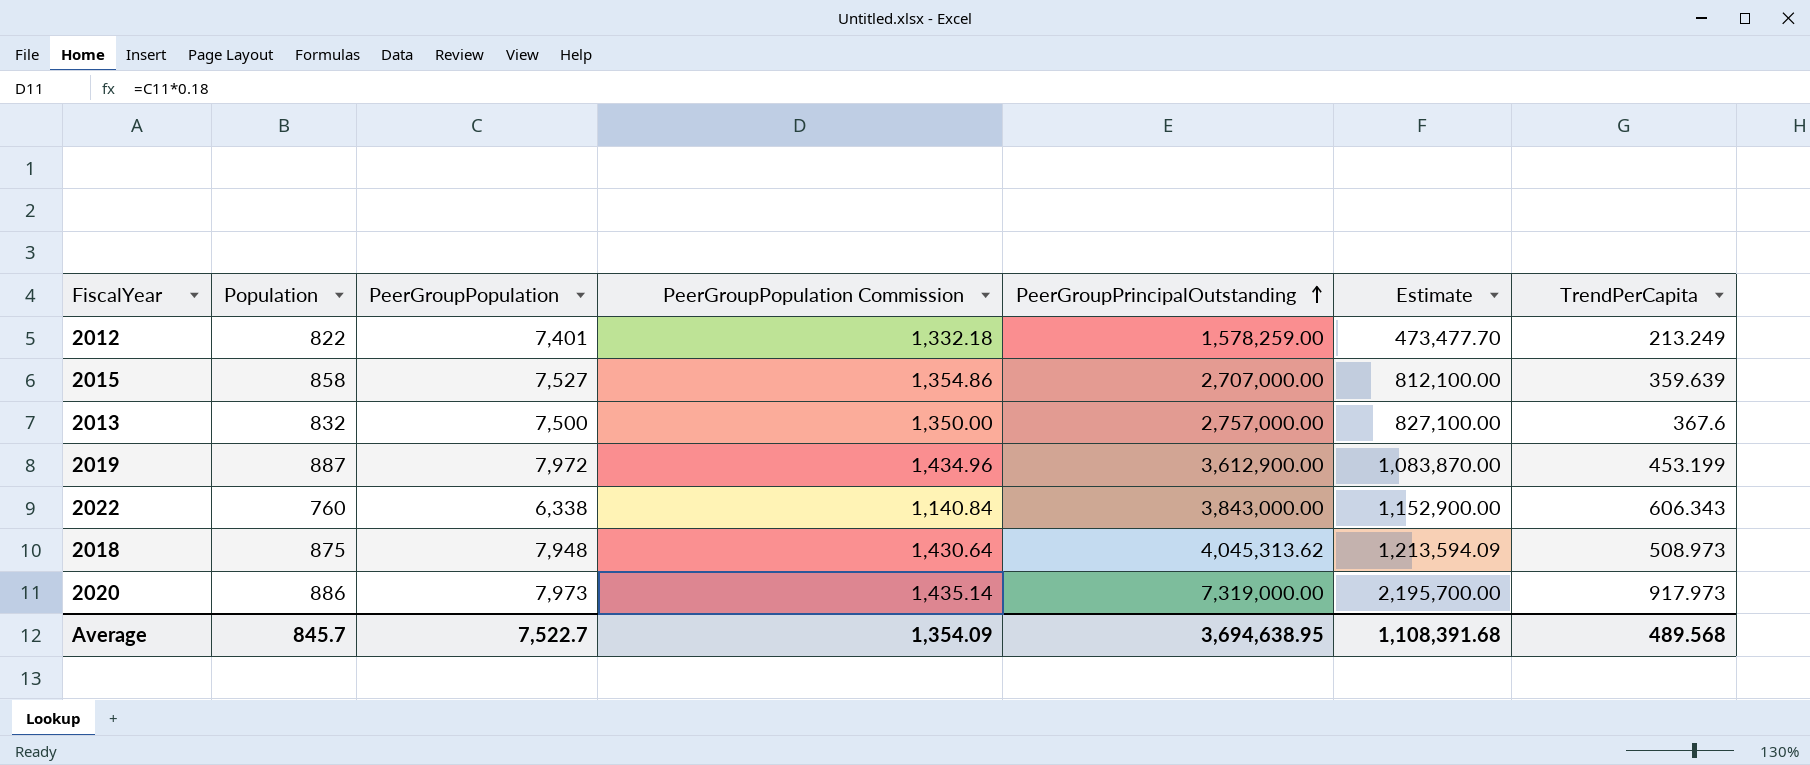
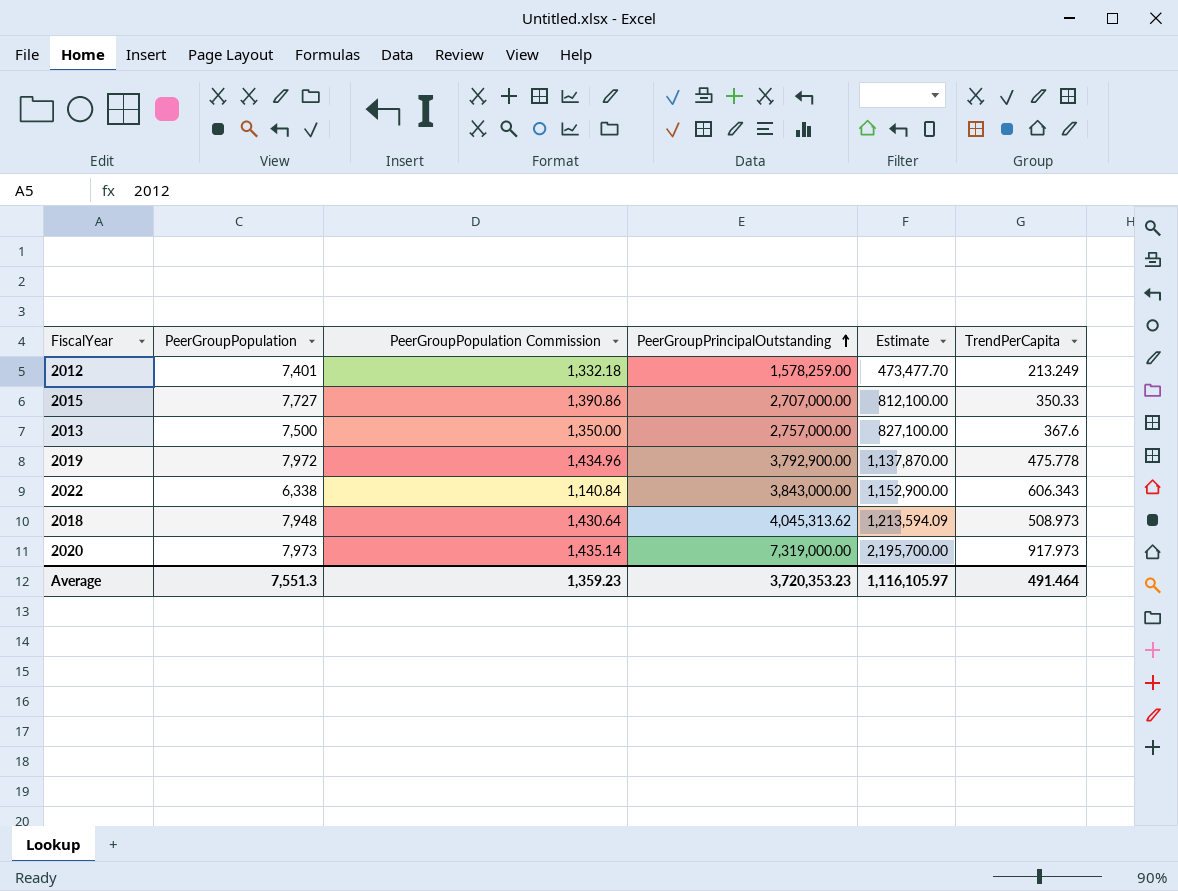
column Population | position: 2 -> none
2015 | PeerGroupPopulation: 7,527 -> 7,727
2015 | PeerGroupPopulation Commission: 1,354.86 -> 1,390.86
2015 | TrendPerCapita: 359.639 -> 350.33
2019 | PeerGroupPrincipalOutstanding: 3,612,900.00 -> 3,792,900.00
2019 | Estimate: 1,083,870.00 -> 1,137,870.00
2019 | TrendPerCapita: 453.199 -> 475.778
Average | PeerGroupPopulation: 7,522.7 -> 7,551.3
Average | PeerGroupPopulation Commission: 1,354.09 -> 1,359.23
Average | PeerGroupPrincipalOutstanding: 3,694,638.95 -> 3,720,353.23
Average | Estimate: 1,108,391.68 -> 1,116,105.97
Average | TrendPerCapita: 489.568 -> 491.464

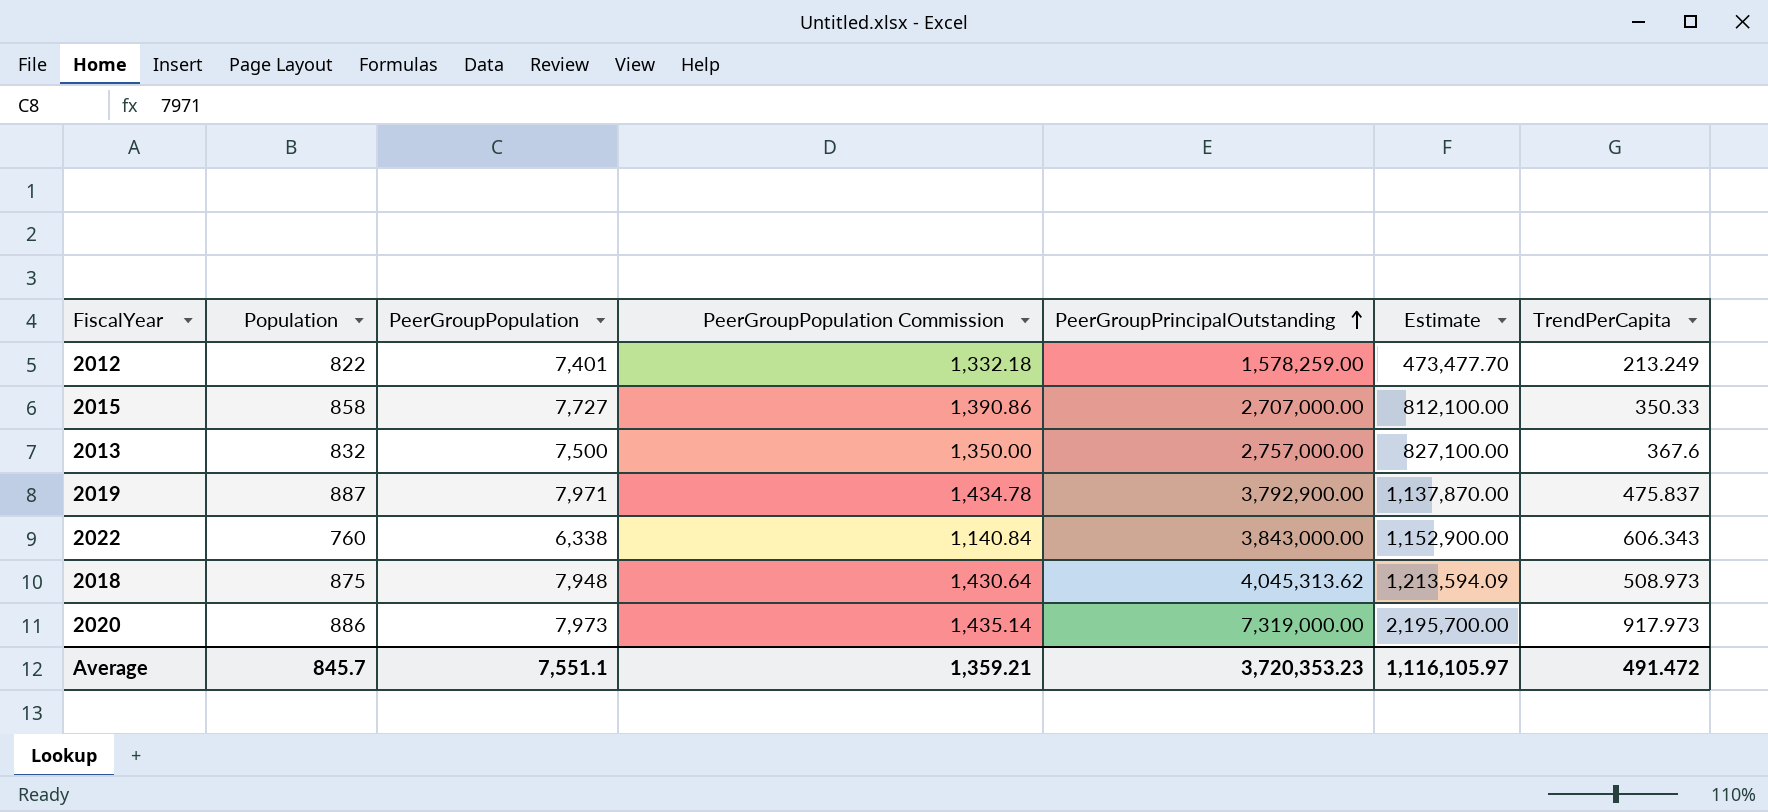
column Population | position: none -> 2
2019 | PeerGroupPopulation: 7,972 -> 7,971
2019 | PeerGroupPopulation Commission: 1,434.96 -> 1,434.78
2019 | TrendPerCapita: 475.778 -> 475.837
Average | PeerGroupPopulation: 7,551.3 -> 7,551.1
Average | PeerGroupPopulation Commission: 1,359.23 -> 1,359.21
Average | TrendPerCapita: 491.464 -> 491.472

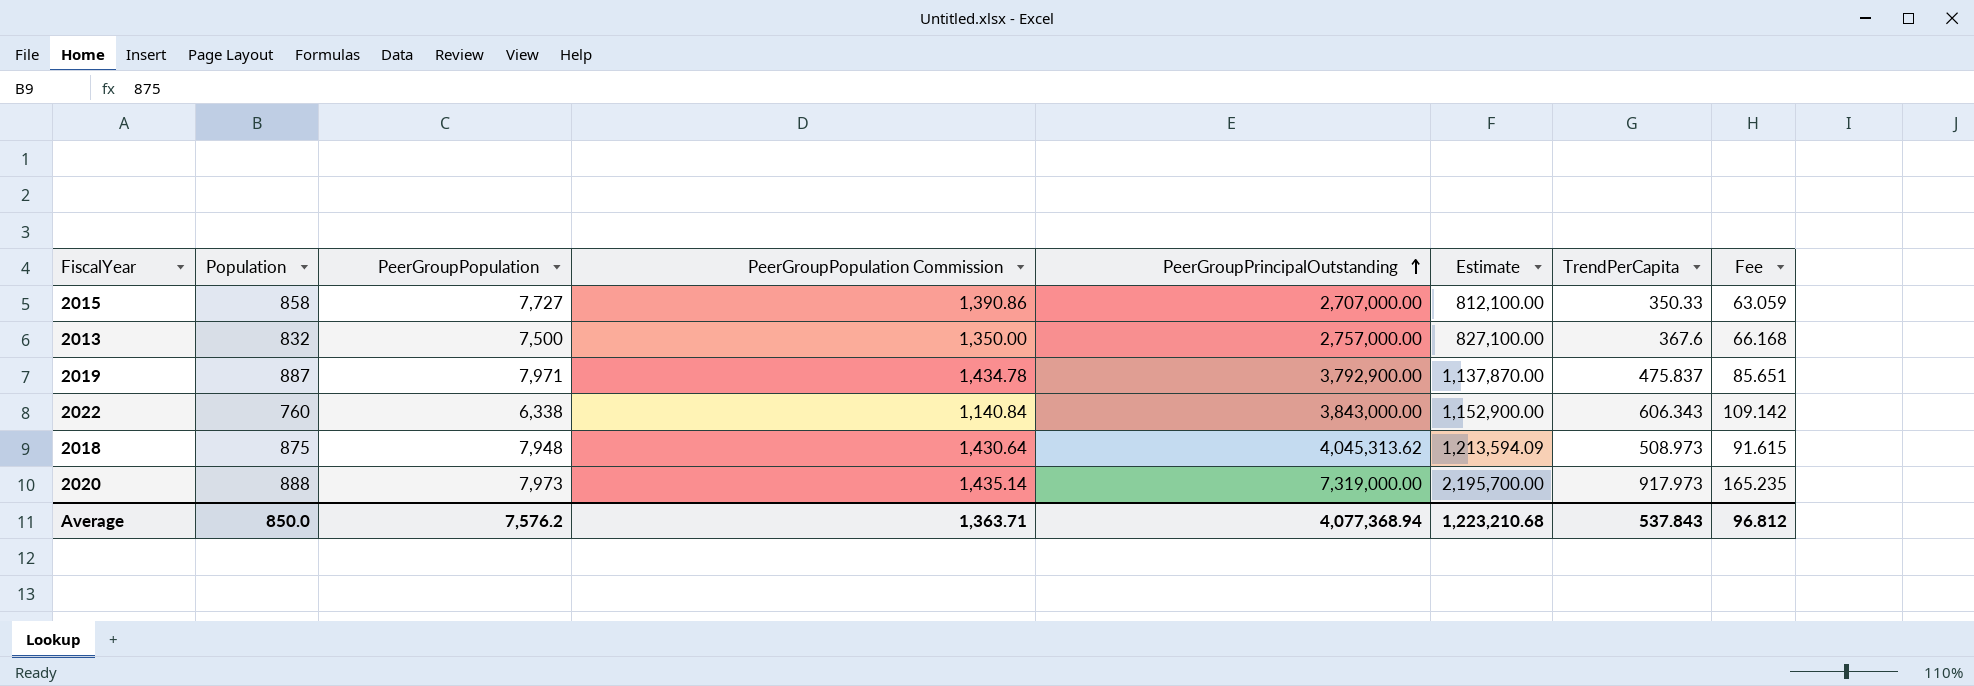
column Fee | formula: none -> [TrendPerCapita] * 0.18
row 2012: 822 | 7,401 | 1,332.18 | 1,578,259.00 | 473,477.70 | 213.249 -> none
2020 | Population: 886 -> 888
Average | Population: 845.7 -> 850.0
Average | PeerGroupPopulation: 7,551.1 -> 7,576.2
Average | PeerGroupPopulation Commission: 1,359.21 -> 1,363.71
Average | PeerGroupPrincipalOutstanding: 3,720,353.23 -> 4,077,368.94
Average | Estimate: 1,116,105.97 -> 1,223,210.68
Average | TrendPerCapita: 491.472 -> 537.843

